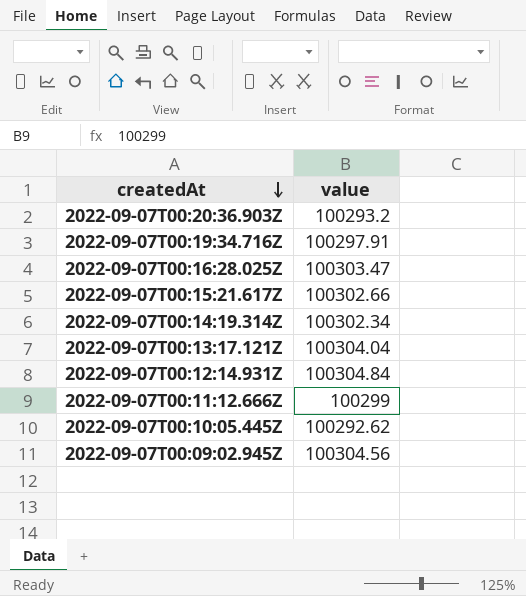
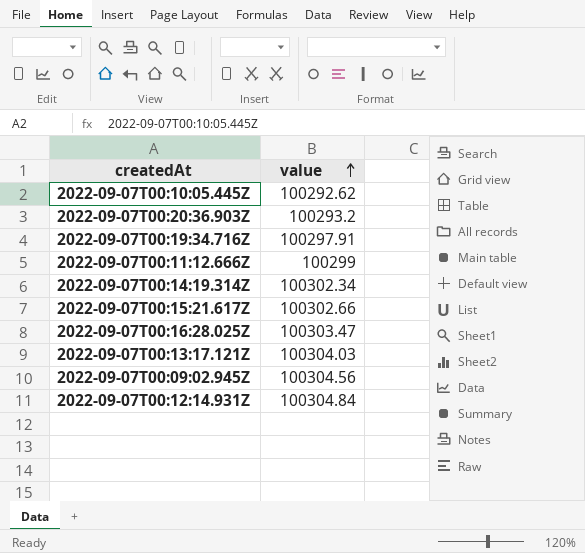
row order: createdAt descending -> value ascending
2022-09-07T00:13:17.121Z | value: 100304.04 -> 100304.03

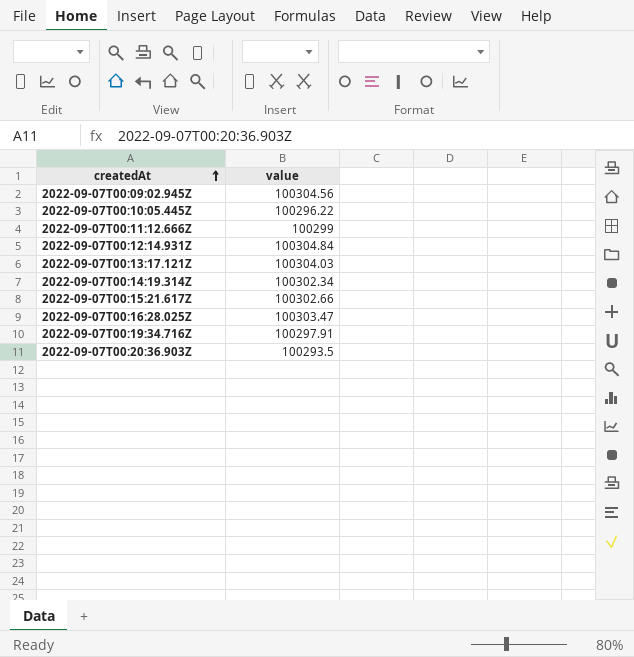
row order: value ascending -> createdAt ascending
2022-09-07T00:10:05.445Z | value: 100292.62 -> 100296.22
2022-09-07T00:20:36.903Z | value: 100293.2 -> 100293.5

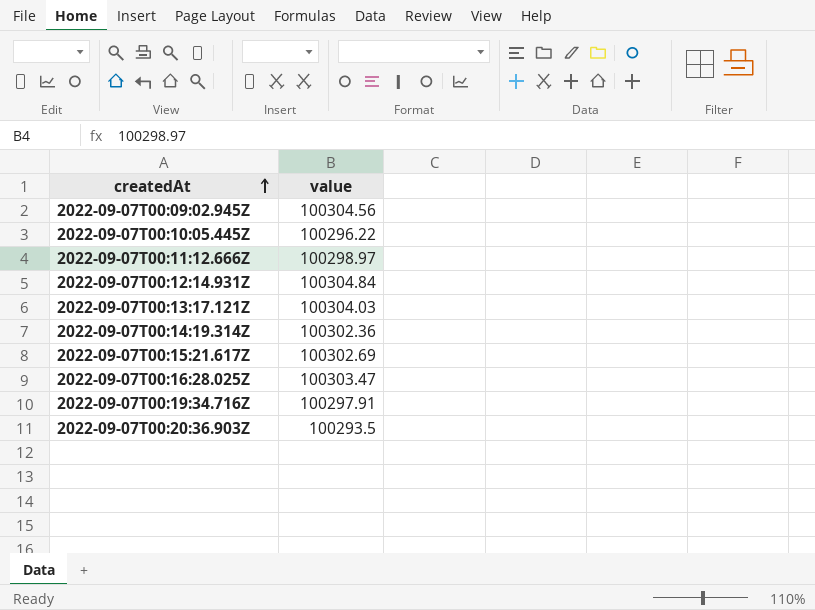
2022-09-07T00:11:12.666Z | value: 100299 -> 100298.97
2022-09-07T00:14:19.314Z | value: 100302.34 -> 100302.36
2022-09-07T00:15:21.617Z | value: 100302.66 -> 100302.69

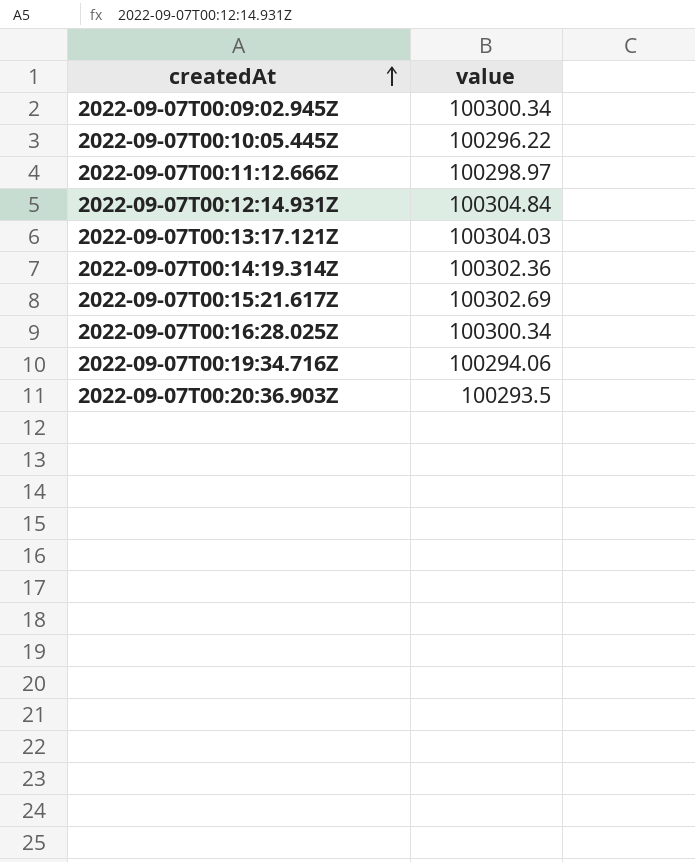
2022-09-07T00:09:02.945Z | value: 100304.56 -> 100300.34
2022-09-07T00:16:28.025Z | value: 100303.47 -> 100300.34
2022-09-07T00:19:34.716Z | value: 100297.91 -> 100294.06

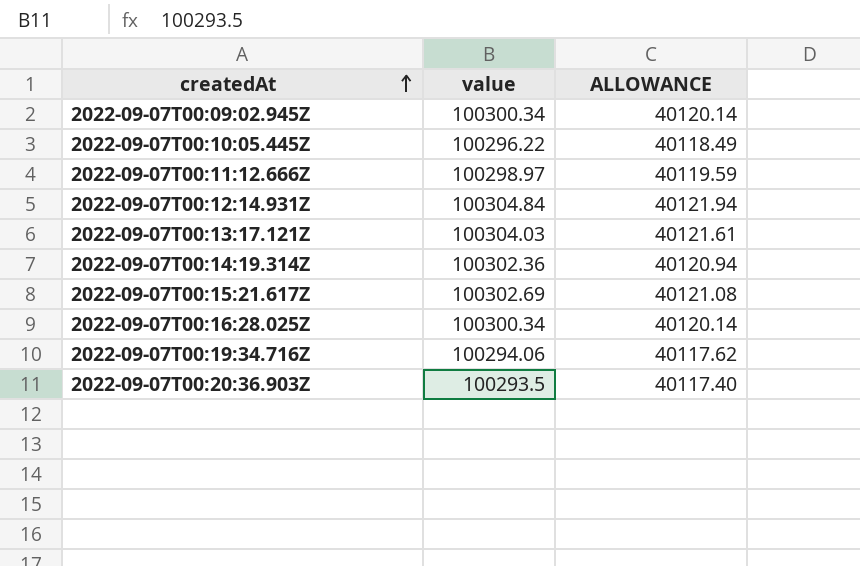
column ALLOWANCE | formula: none -> [value] * 0.4

